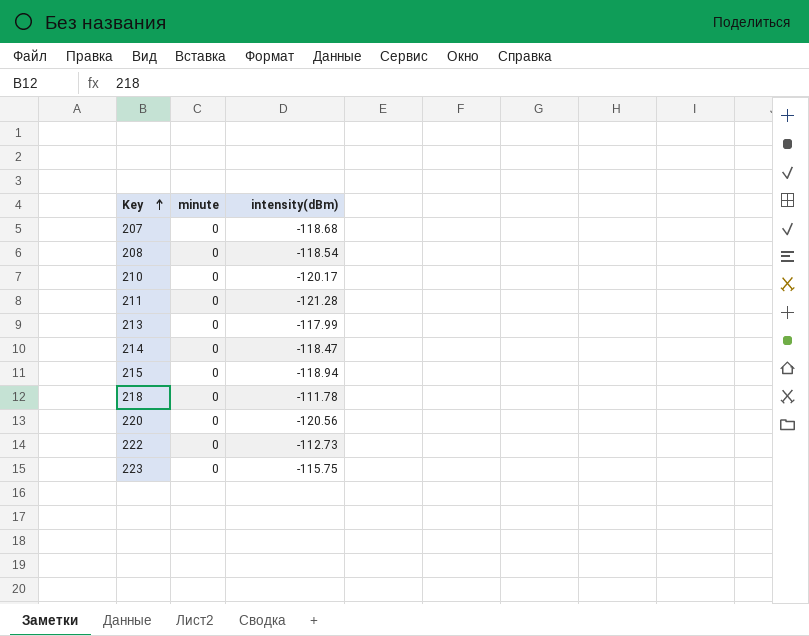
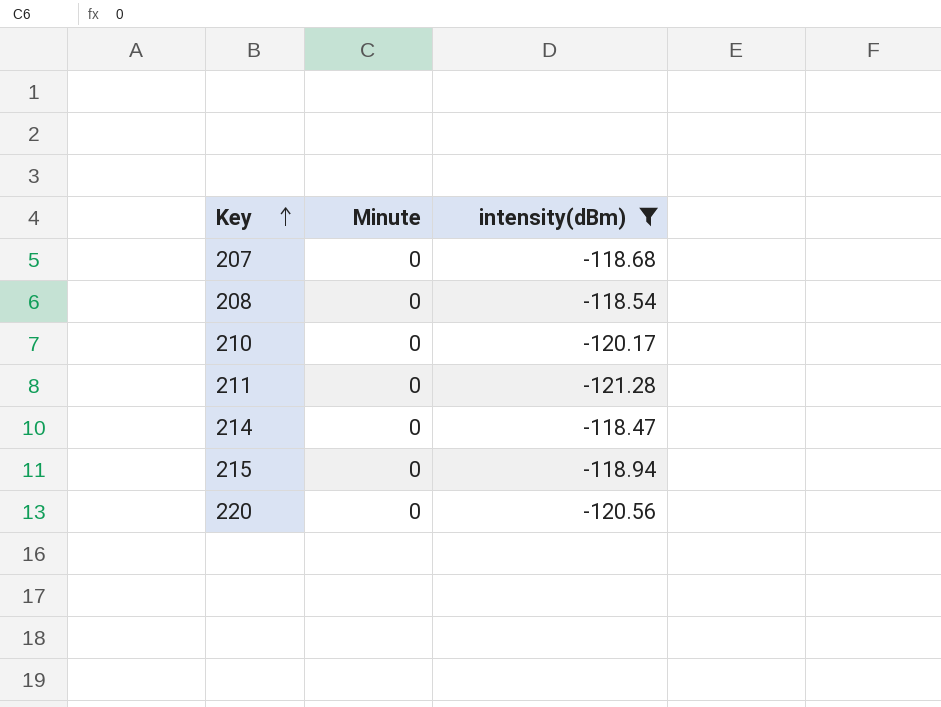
filter: none -> intensity(dBm) <= -118.47
column name: minute -> Minute

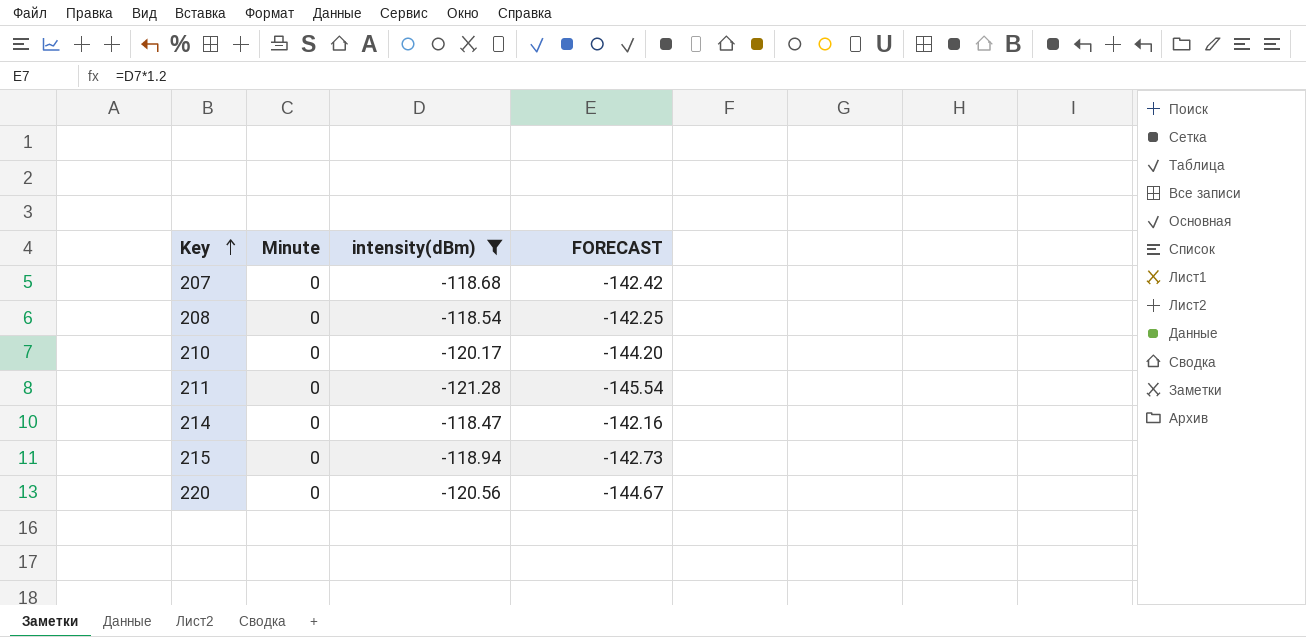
column FORECAST | formula: none -> [intensity(dBm)] * 1.2

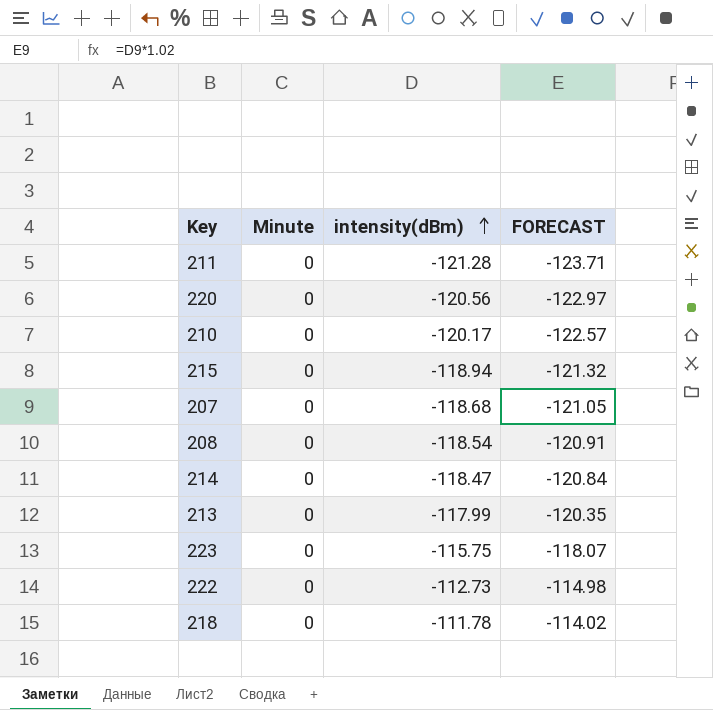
filter: intensity(dBm) <= -118.47 -> none
row order: Key ascending -> intensity(dBm) ascending
column FORECAST | formula: [intensity(dBm)] * 1.2 -> [intensity(dBm)] * 1.02

